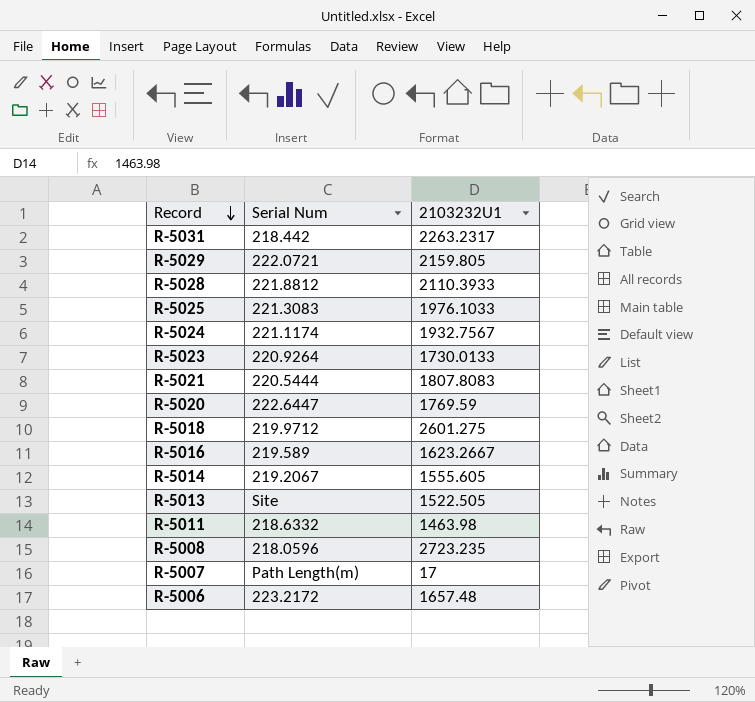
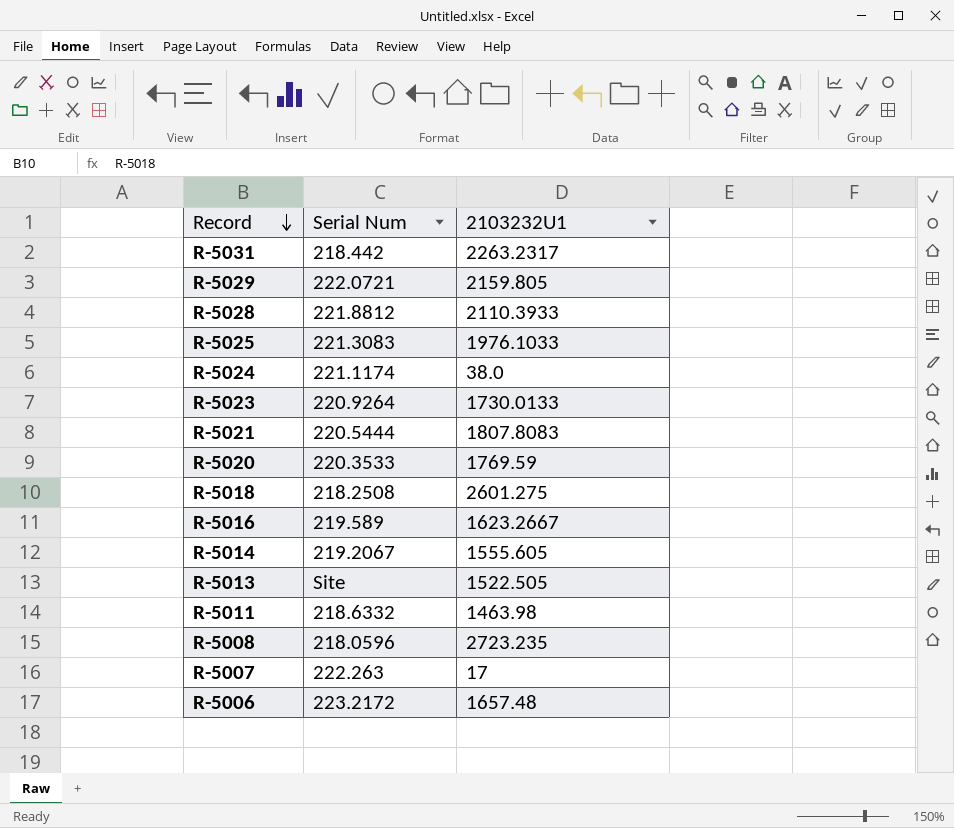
R-5024 | 2103232U1: 1932.7567 -> 38.0
R-5020 | Serial Num: 222.6447 -> 220.3533
R-5018 | Serial Num: 219.9712 -> 218.2508
R-5007 | Serial Num: Path Length(m) -> 222.263

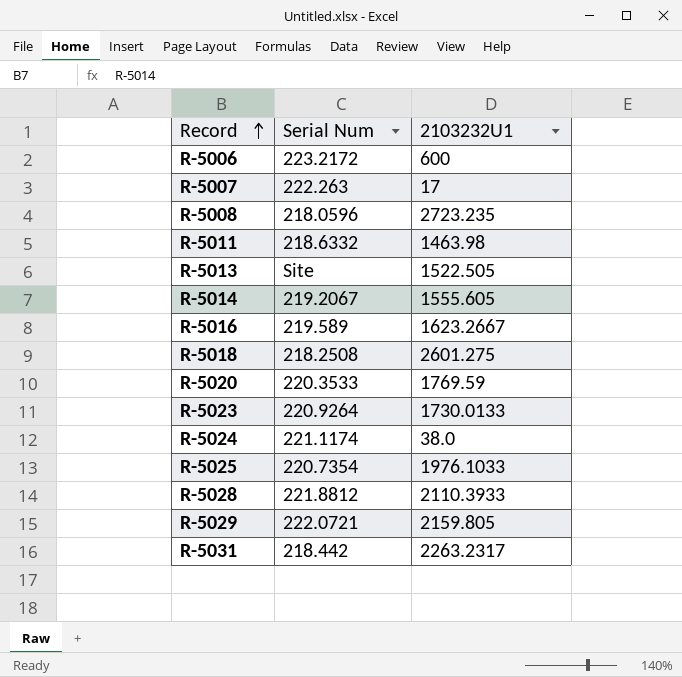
row order: Record descending -> Record ascending
row R-5021: 220.5444 | 1807.8083 -> none
R-5006 | 2103232U1: 1657.48 -> 600
R-5025 | Serial Num: 221.3083 -> 220.7354

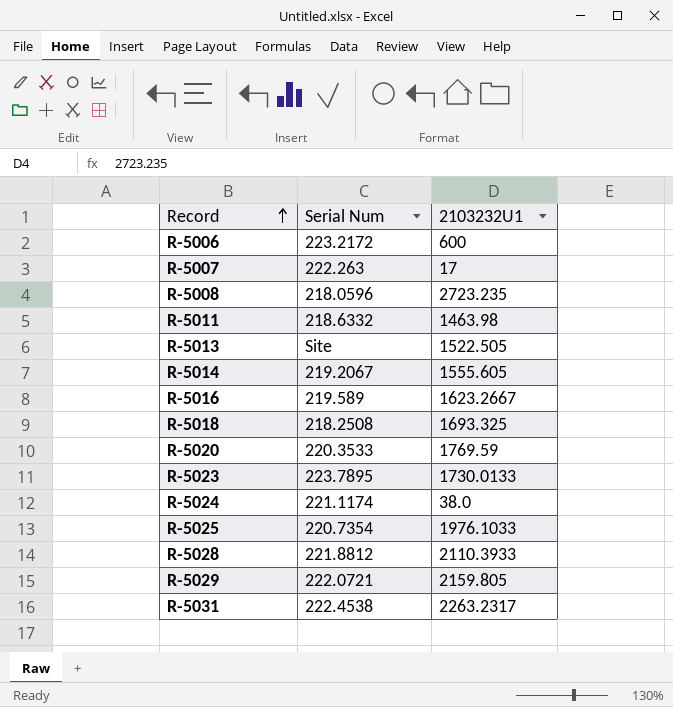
R-5018 | 2103232U1: 2601.275 -> 1693.325
R-5023 | Serial Num: 220.9264 -> 223.7895
R-5031 | Serial Num: 218.442 -> 222.4538

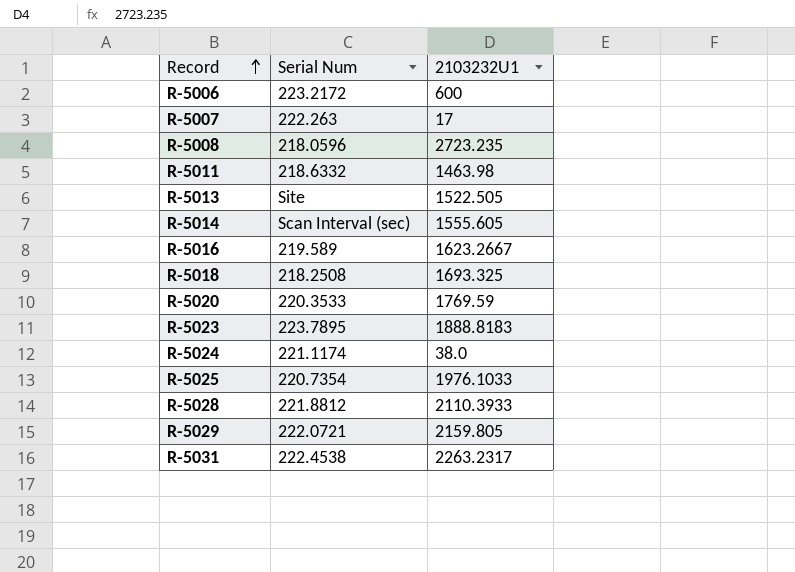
R-5014 | Serial Num: 219.2067 -> Scan Interval (sec)
R-5023 | 2103232U1: 1730.0133 -> 1888.8183

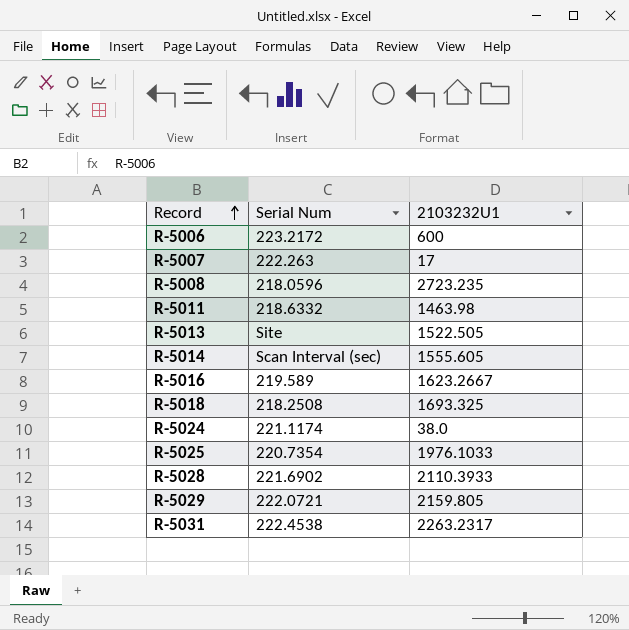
row R-5020: 220.3533 | 1769.59 -> none
row R-5023: 223.7895 | 1888.8183 -> none
R-5028 | Serial Num: 221.8812 -> 221.6902

